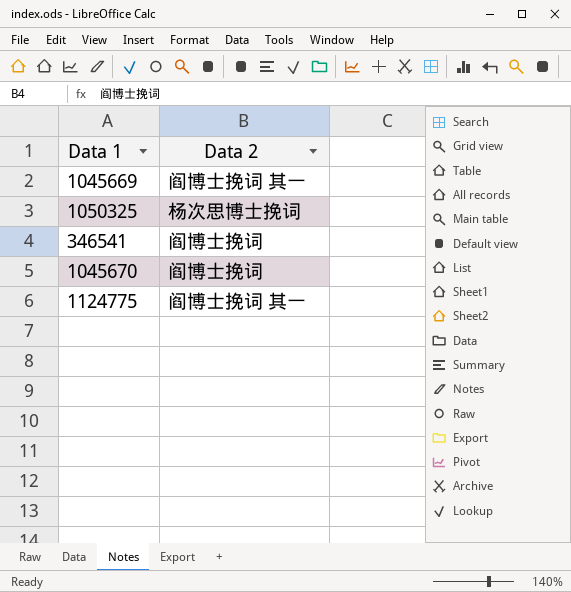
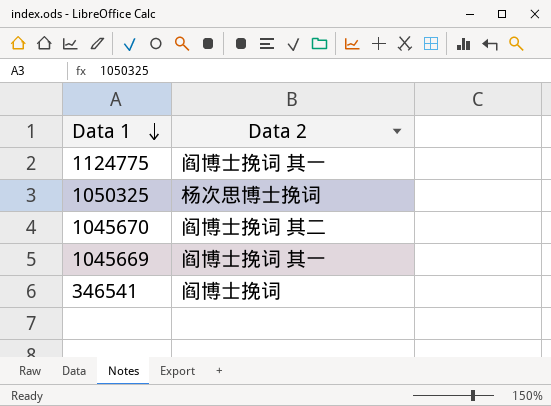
row order: none -> Data 1 descending
1045670 | Data 2: 阎博士挽词 -> 阎博士挽词 其二

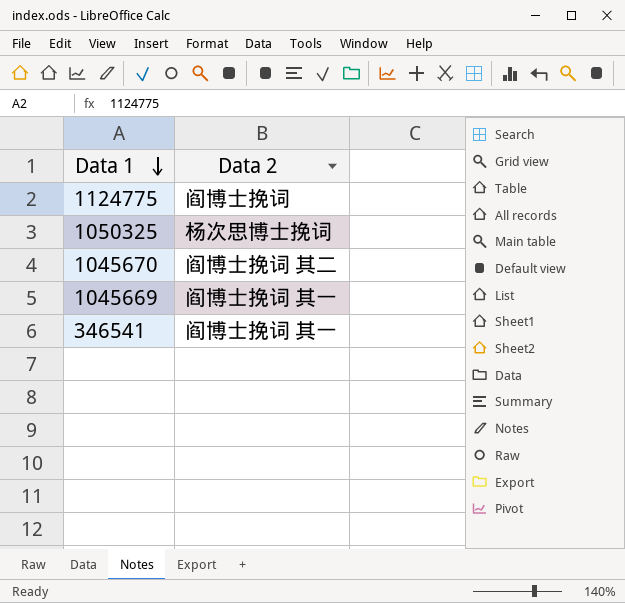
1124775 | Data 2: 阎博士挽词 其一 -> 阎博士挽词
346541 | Data 2: 阎博士挽词 -> 阎博士挽词 其一

